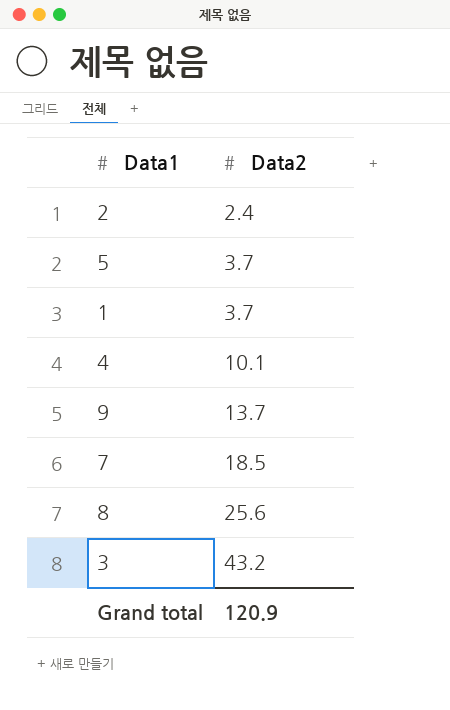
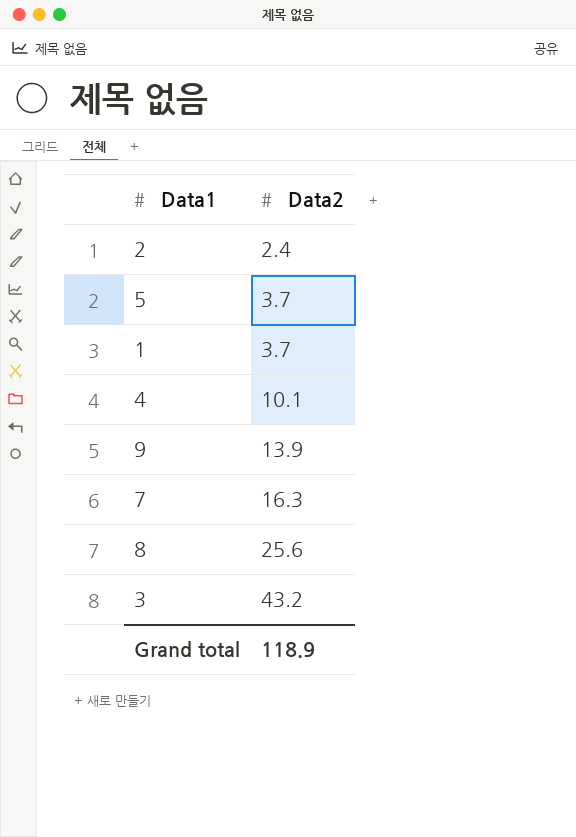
9 | Data2: 13.7 -> 13.9
7 | Data2: 18.5 -> 16.3
Grand total | Data2: 120.9 -> 118.9

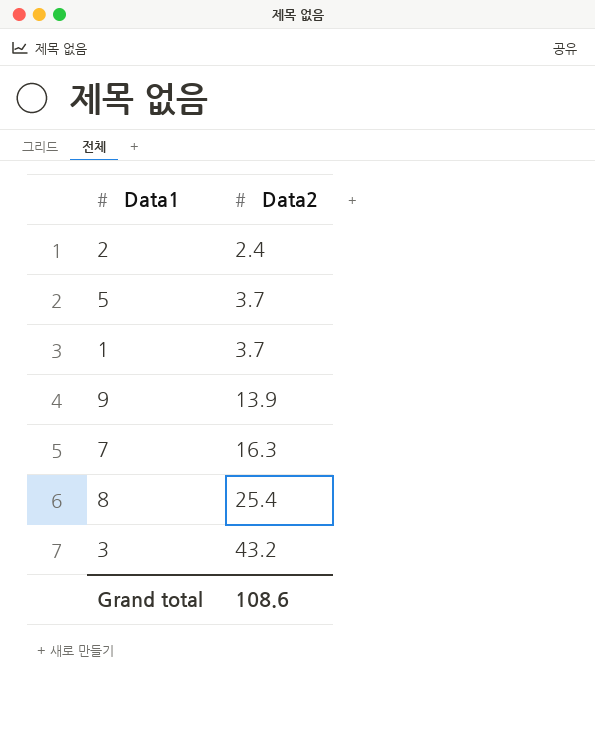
row 4: 10.1 -> none
8 | Data2: 25.6 -> 25.4
Grand total | Data2: 118.9 -> 108.6

